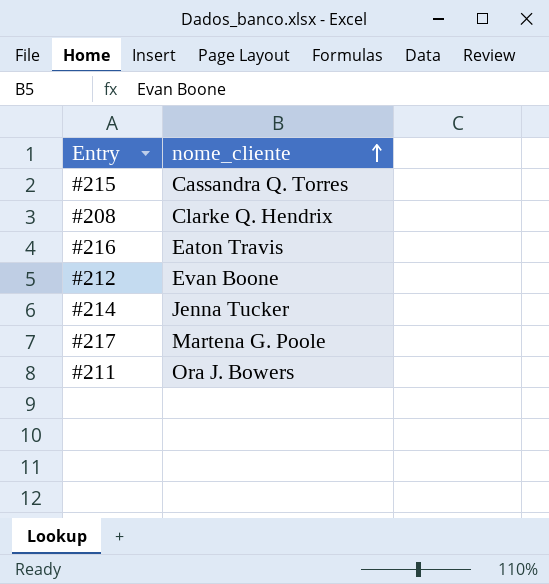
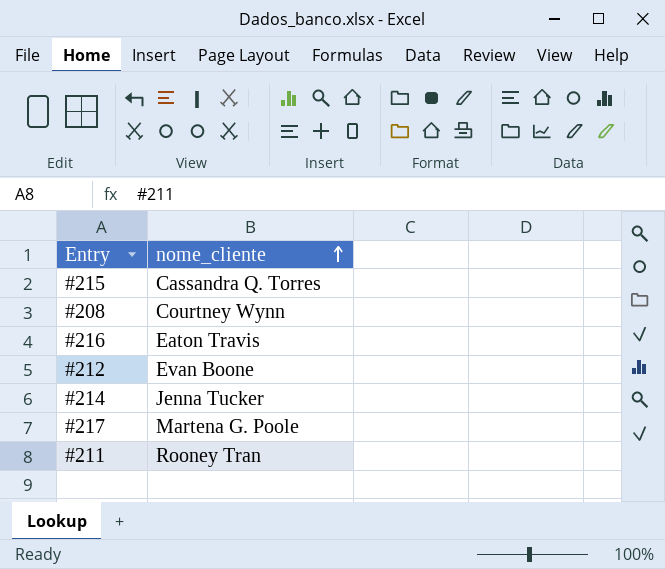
#208 | nome_cliente: Clarke Q. Hendrix -> Courtney Wynn
#211 | nome_cliente: Ora J. Bowers -> Rooney Tran

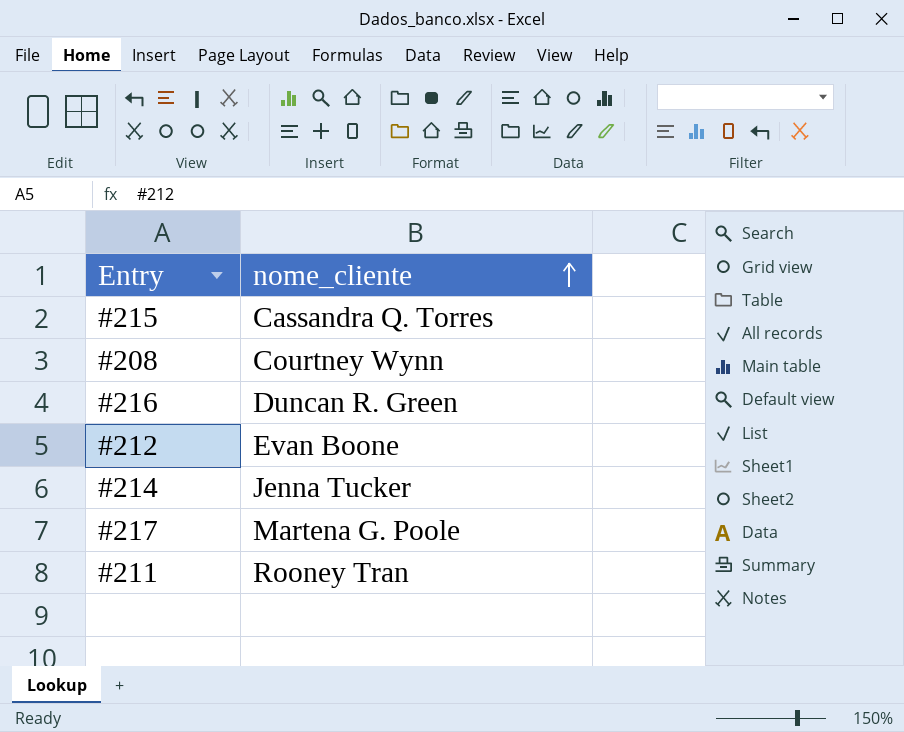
#216 | nome_cliente: Eaton Travis -> Duncan R. Green

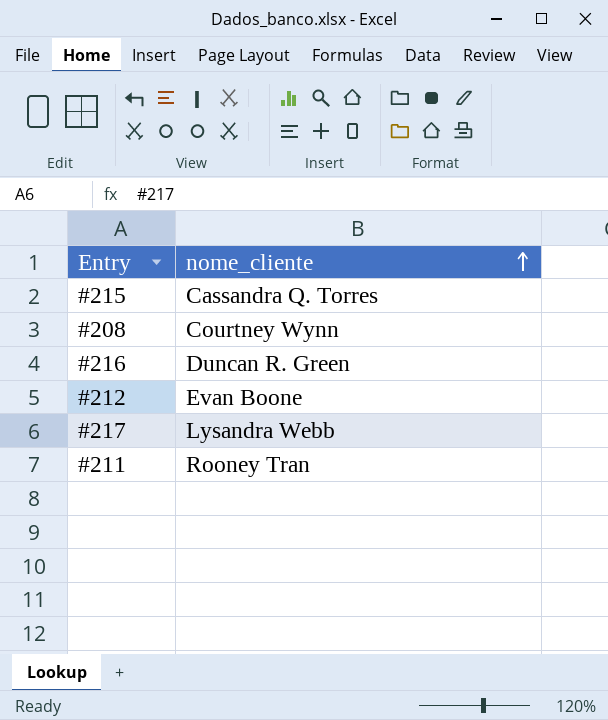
row #214: Jenna Tucker -> none
#217 | nome_cliente: Martena G. Poole -> Lysandra Webb

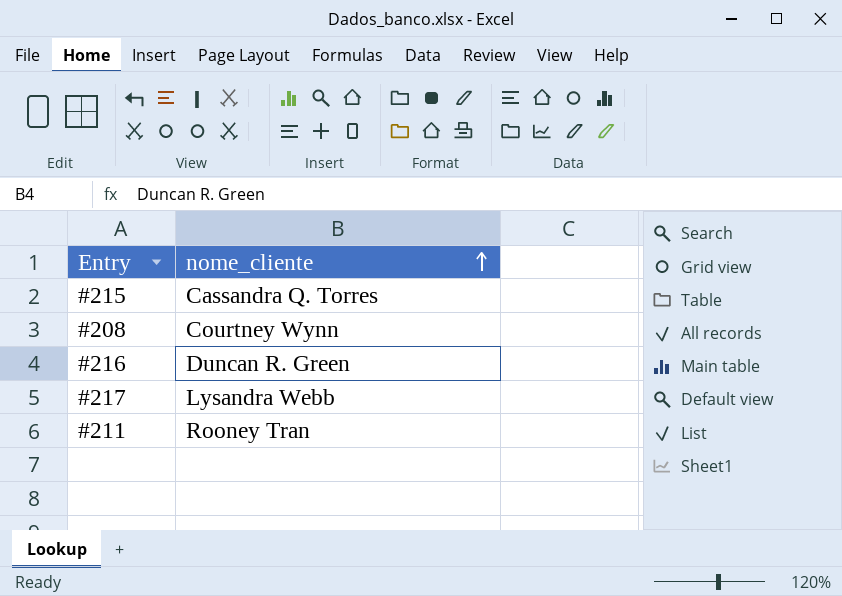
row #212: Evan Boone -> none

